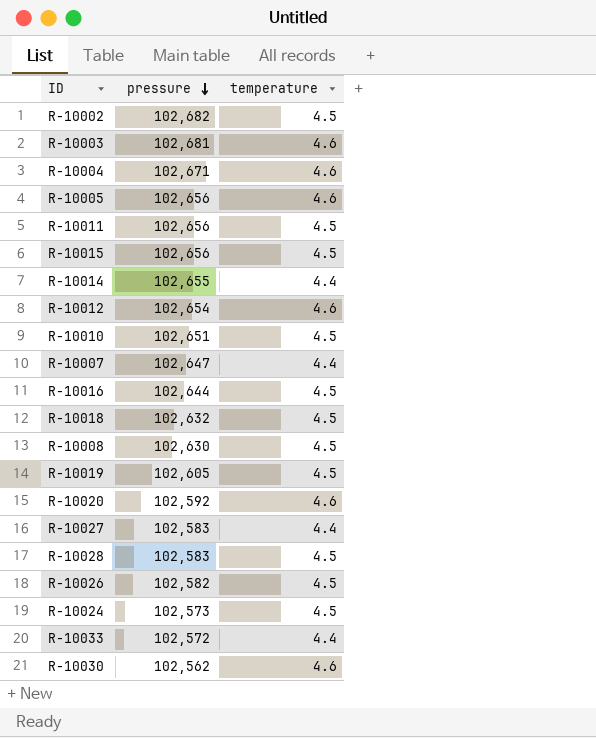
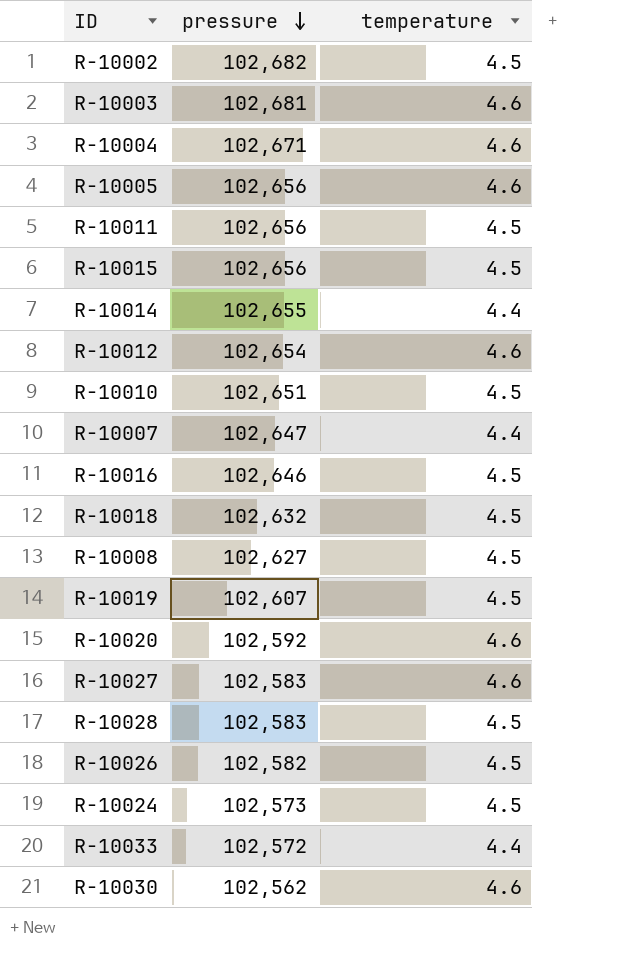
R-10016 | pressure: 102,644 -> 102,646
R-10008 | pressure: 102,630 -> 102,627
R-10019 | pressure: 102,605 -> 102,607
R-10027 | temperature: 4.4 -> 4.6

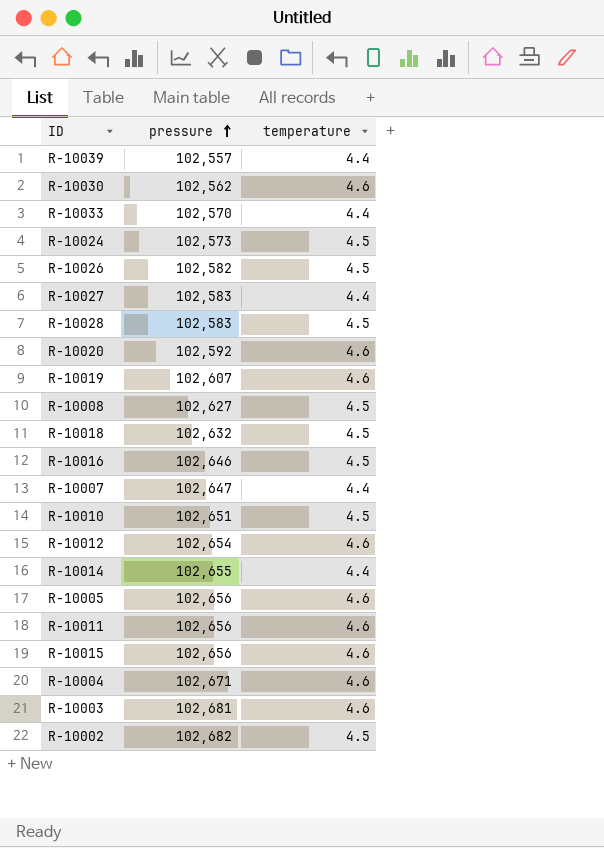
row order: pressure descending -> pressure ascending
row R-10039: none -> 102,557 | 4.4
R-10033 | pressure: 102,572 -> 102,570
R-10027 | temperature: 4.6 -> 4.4
R-10019 | temperature: 4.5 -> 4.6
R-10011 | temperature: 4.5 -> 4.6
R-10015 | temperature: 4.5 -> 4.6

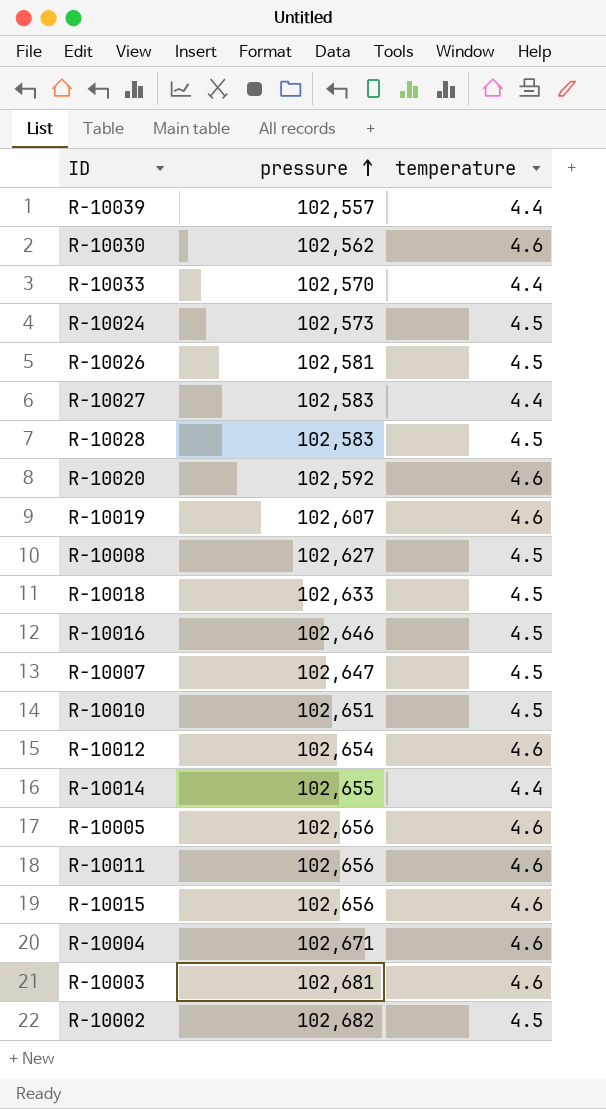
R-10026 | pressure: 102,582 -> 102,581
R-10018 | pressure: 102,632 -> 102,633
R-10007 | temperature: 4.4 -> 4.5

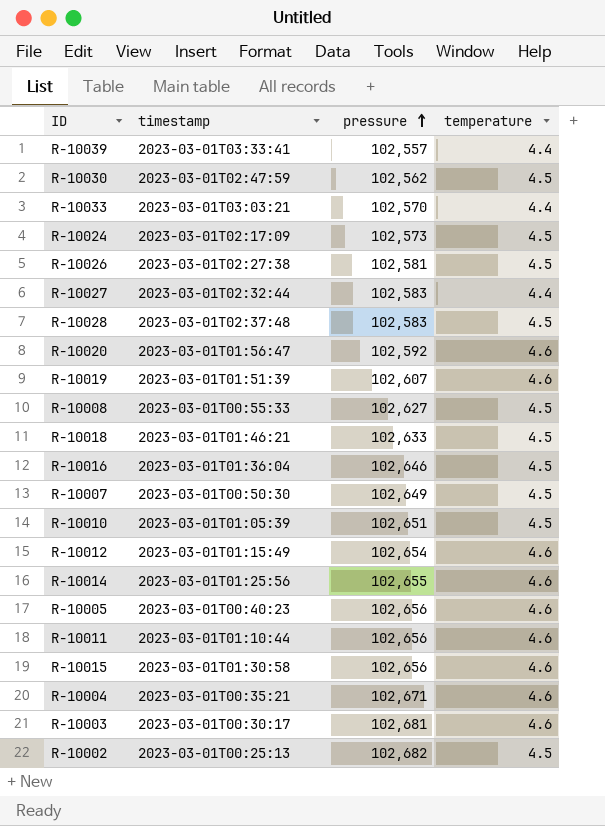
column timestamp | position: none -> 2
R-10030 | temperature: 4.6 -> 4.5
R-10007 | pressure: 102,647 -> 102,649
R-10014 | temperature: 4.4 -> 4.6

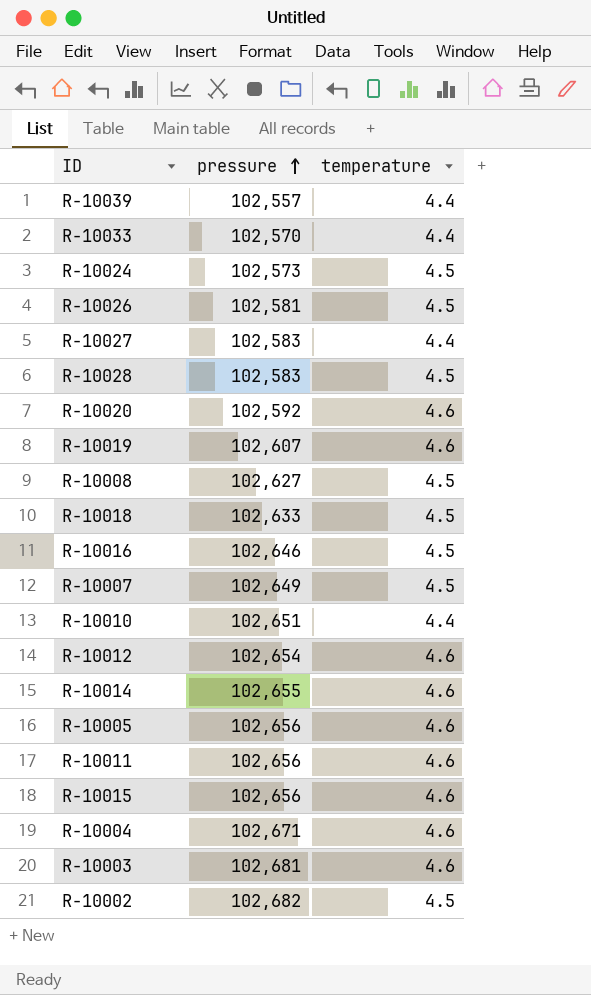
column timestamp | position: 2 -> none
row R-10030: 2023-03-01T02:47:59 | 102,562 | 4.5 -> none
R-10010 | temperature: 4.5 -> 4.4

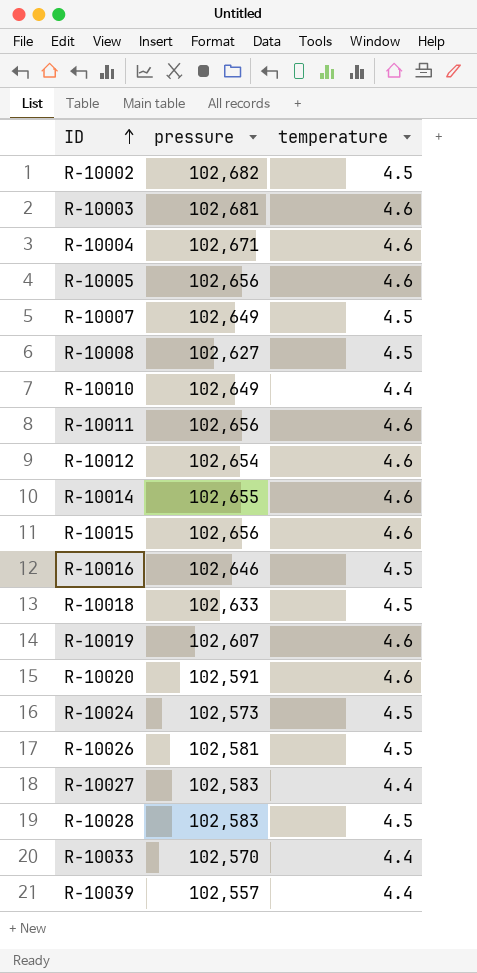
row order: pressure ascending -> ID ascending
R-10010 | pressure: 102,651 -> 102,649
R-10020 | pressure: 102,592 -> 102,591

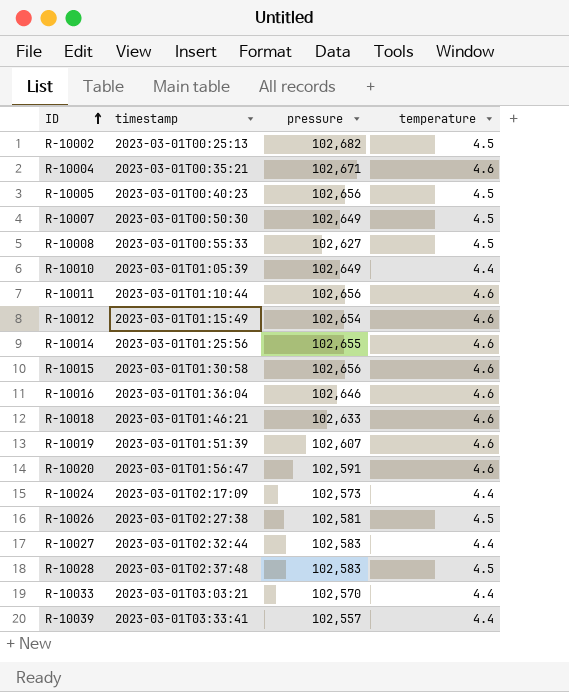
column timestamp | position: none -> 2
row R-10003: 102,681 | 4.6 -> none
R-10005 | temperature: 4.6 -> 4.5
R-10016 | temperature: 4.5 -> 4.6
R-10018 | temperature: 4.5 -> 4.6
R-10024 | temperature: 4.5 -> 4.4

